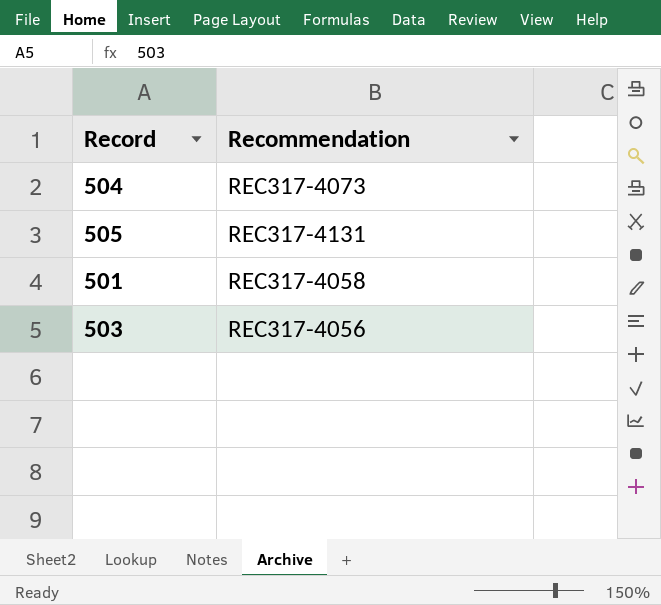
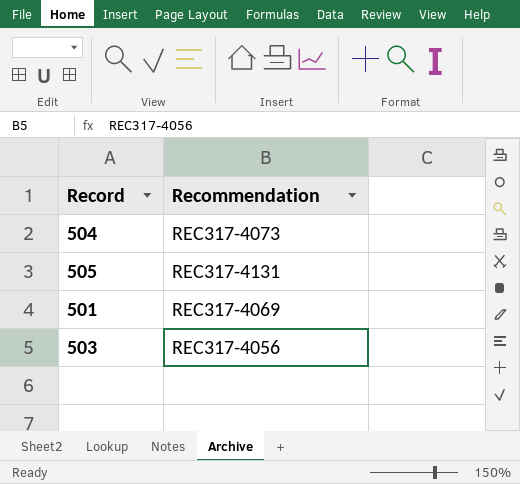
501 | Recommendation: REC317-4058 -> REC317-4069

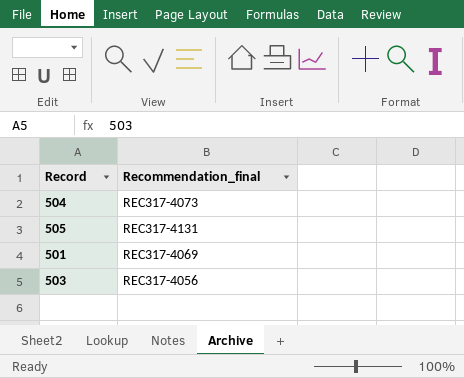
column name: Recommendation -> Recommendation_final

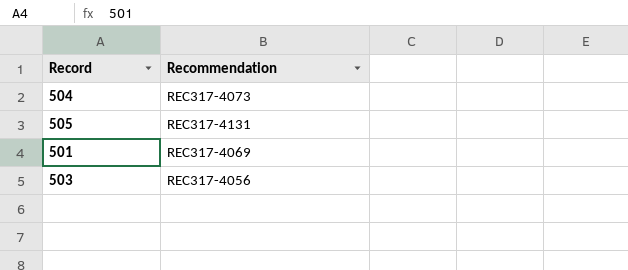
column name: Recommendation_final -> Recommendation

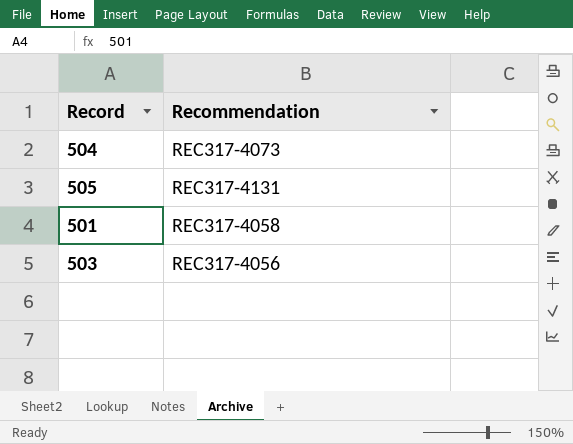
501 | Recommendation: REC317-4069 -> REC317-4058

